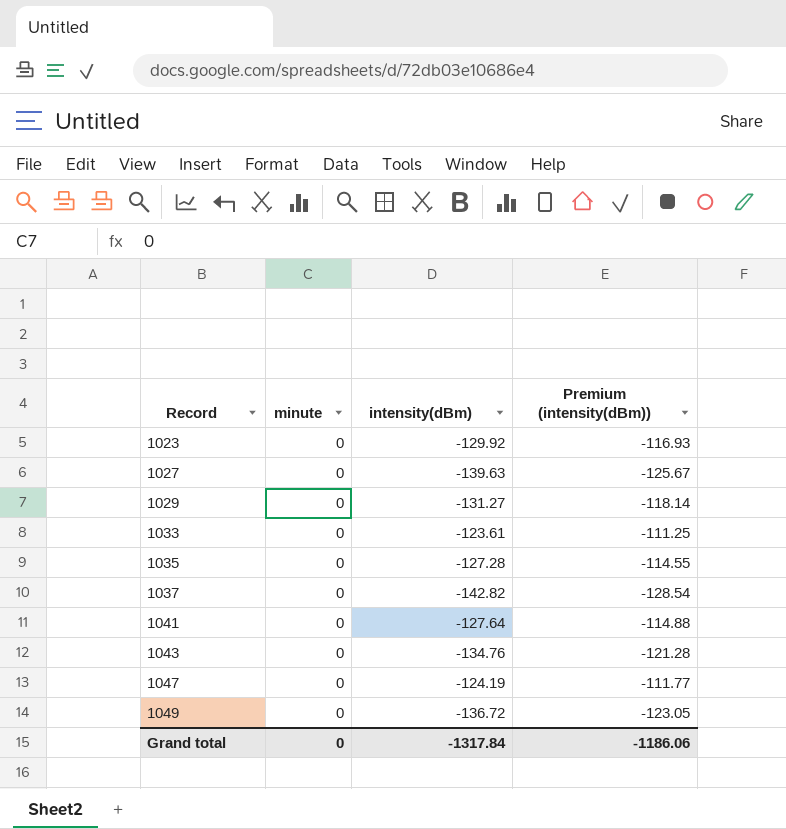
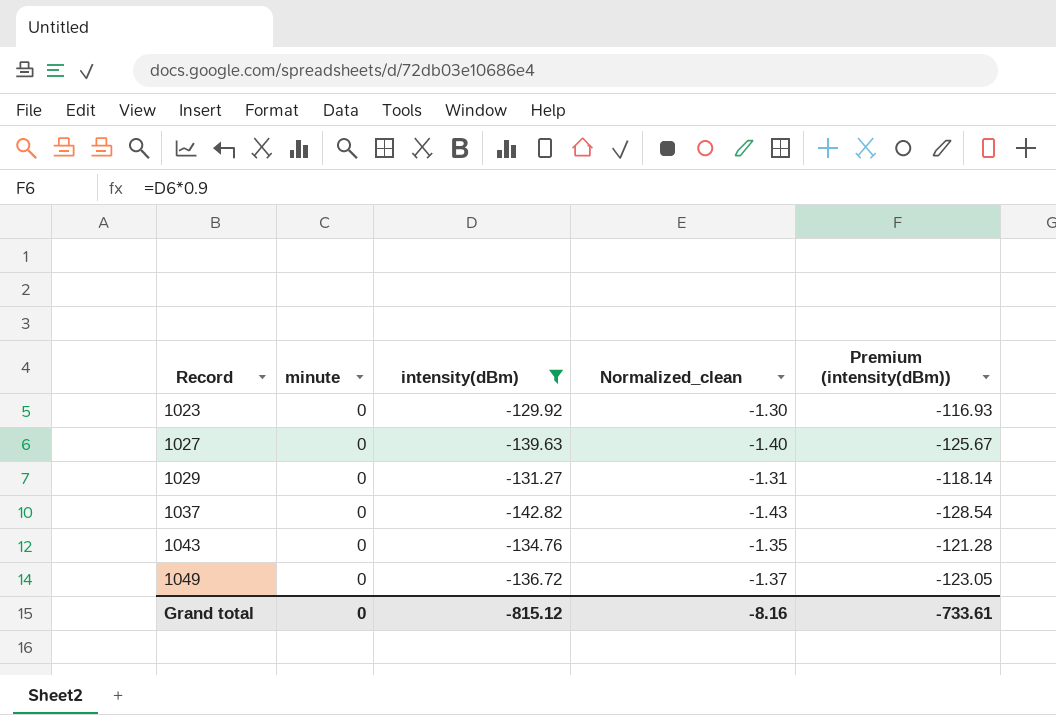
filter: none -> intensity(dBm) <= -129.92
column Normalized_clean | formula: none -> [intensity(dBm)] * 0.01
Grand total | intensity(dBm): -1317.84 -> -815.12
Grand total | Premium (intensity(dBm)): -1186.06 -> -733.61

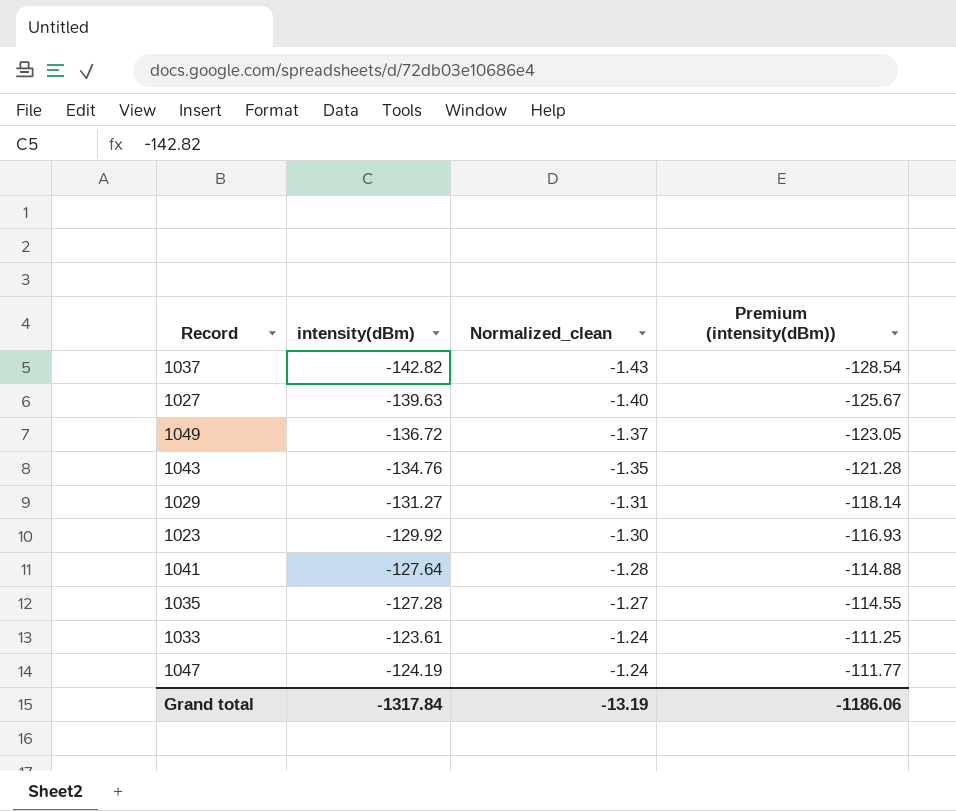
filter: intensity(dBm) <= -129.92 -> none
row order: Record ascending -> Normalized_clean ascending
column minute | position: 2 -> none
Grand total | intensity(dBm): -815.12 -> -1317.84
Grand total | Normalized_clean: -8.16 -> -13.19
Grand total | Premium (intensity(dBm)): -733.61 -> -1186.06

